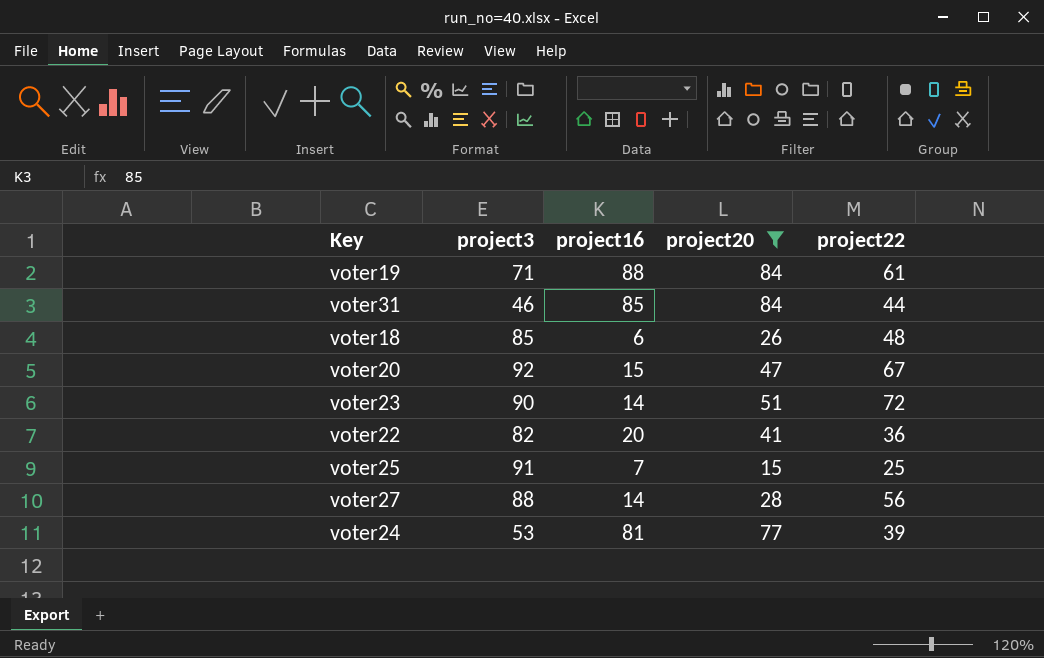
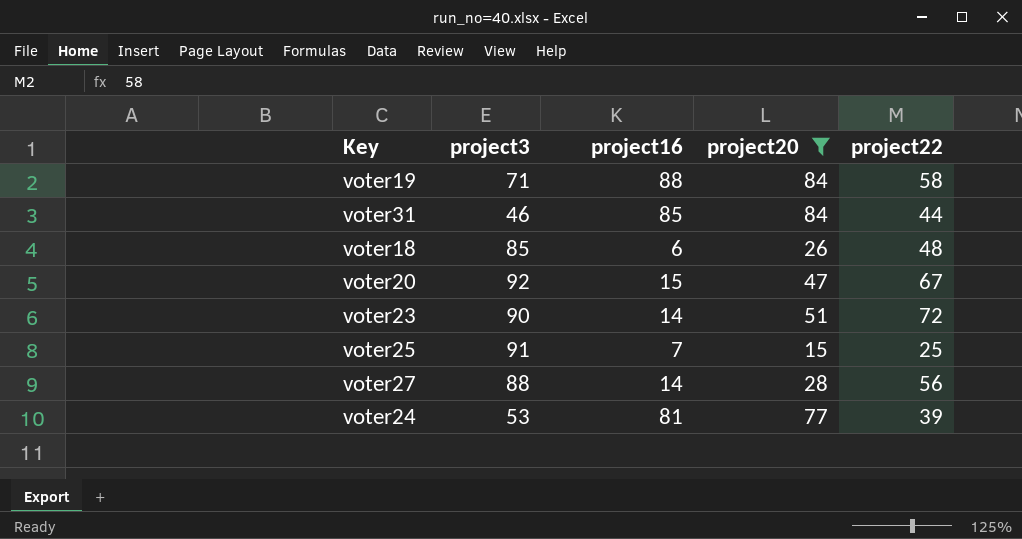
row voter22: 82 | 20 | 41 | 36 -> none
voter19 | project22: 61 -> 58

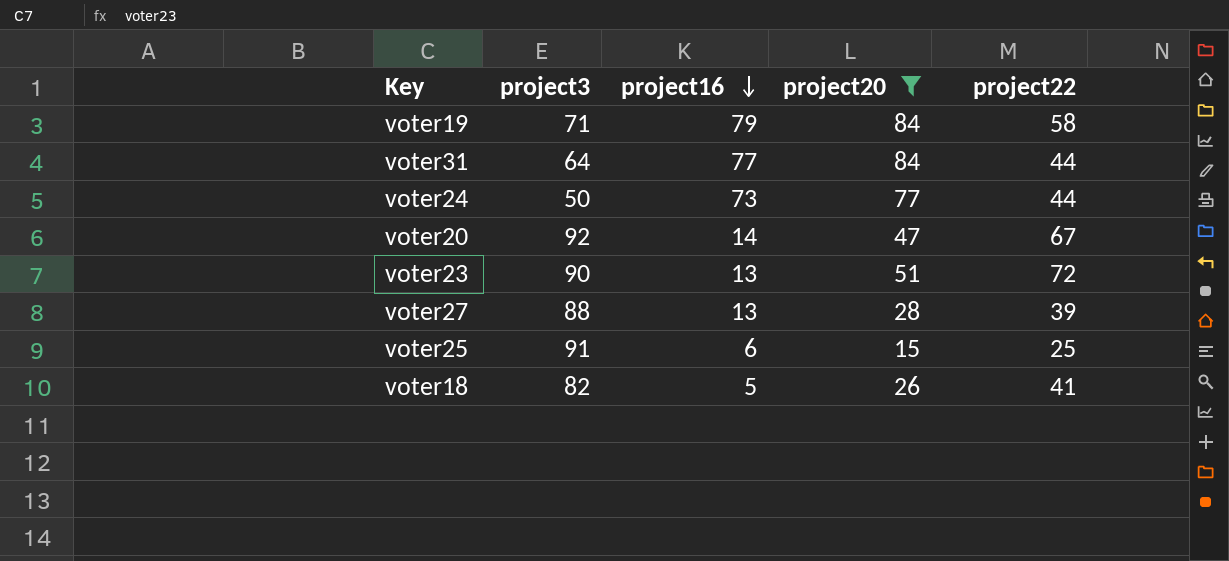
row order: none -> project16 descending
voter19 | project16: 88 -> 79
voter31 | project3: 46 -> 64
voter31 | project16: 85 -> 77
voter24 | project3: 53 -> 50
voter24 | project16: 81 -> 73
voter24 | project22: 39 -> 44
voter20 | project16: 15 -> 14
voter23 | project16: 14 -> 13
voter27 | project16: 14 -> 13
voter27 | project22: 56 -> 39
voter25 | project16: 7 -> 6
voter18 | project3: 85 -> 82
voter18 | project16: 6 -> 5
voter18 | project22: 48 -> 41

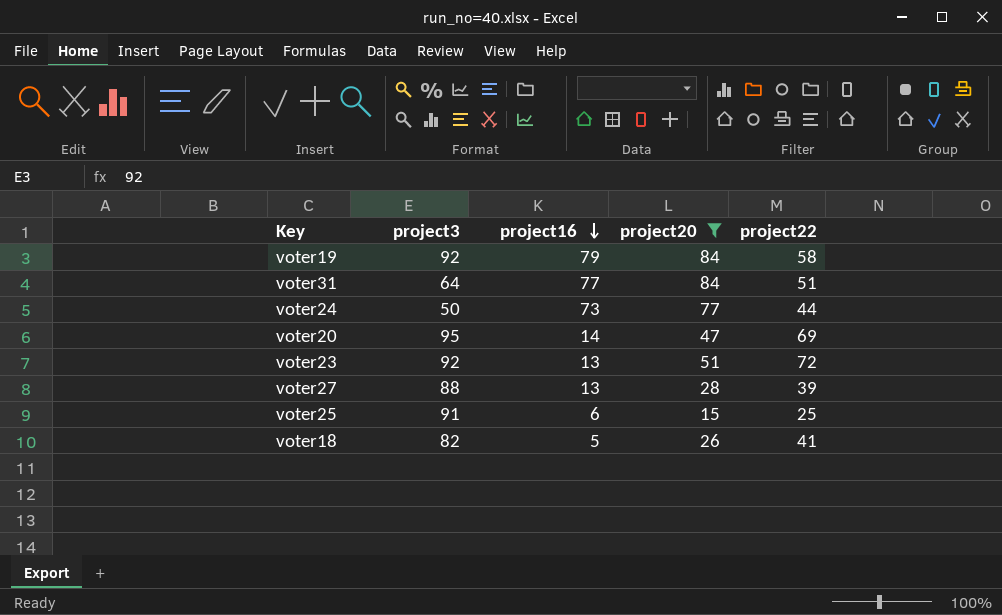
voter19 | project3: 71 -> 92
voter31 | project22: 44 -> 51
voter20 | project3: 92 -> 95
voter20 | project22: 67 -> 69
voter23 | project3: 90 -> 92

